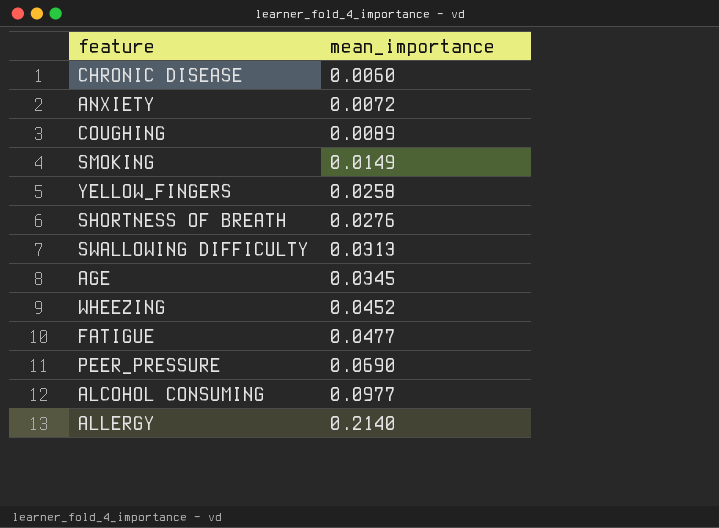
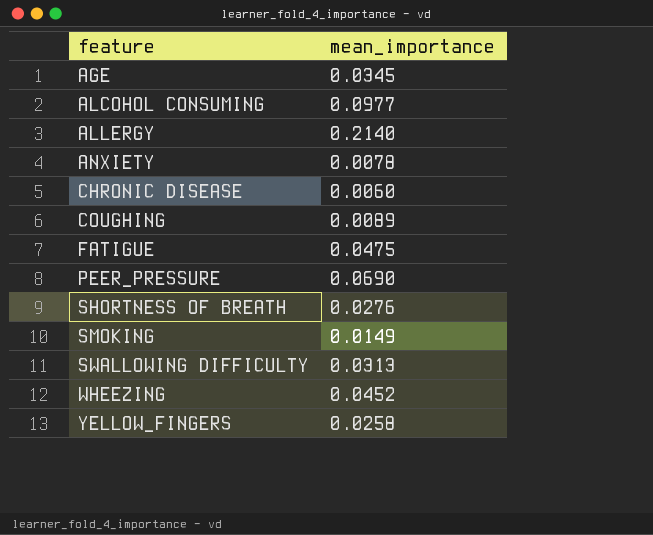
row order: mean_importance ascending -> feature ascending
ANXIETY | mean_importance: 0.0072 -> 0.0078
FATIGUE | mean_importance: 0.0477 -> 0.0475

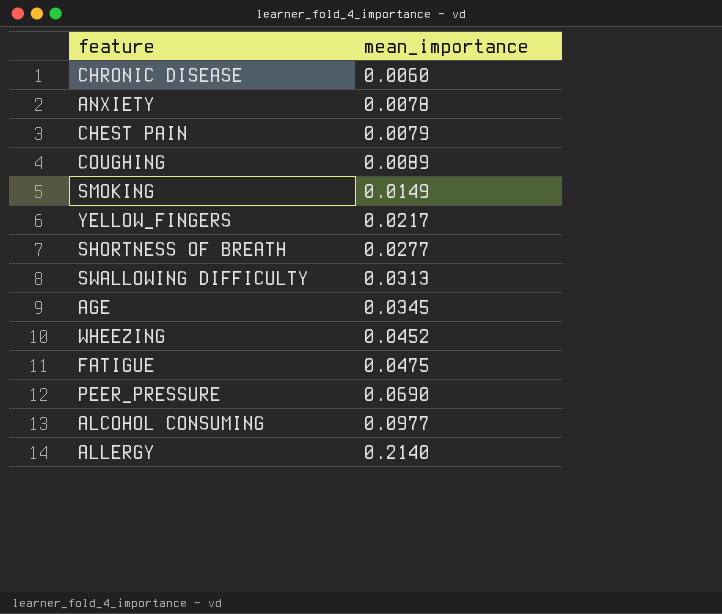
row order: feature ascending -> mean_importance ascending
row CHEST PAIN: none -> 0.0079
YELLOW_FINGERS | mean_importance: 0.0258 -> 0.0217
SHORTNESS OF BREATH | mean_importance: 0.0276 -> 0.0277

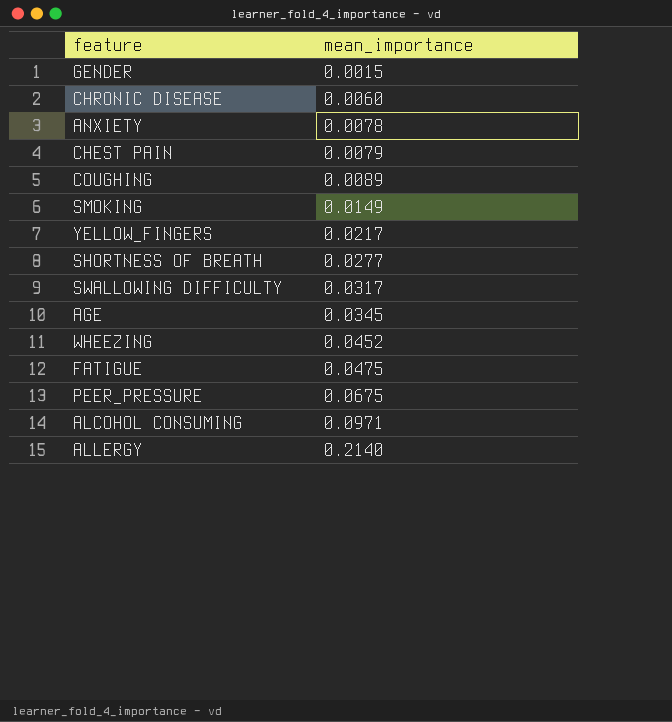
row GENDER: none -> 0.0015
SWALLOWING DIFFICULTY | mean_importance: 0.0313 -> 0.0317
PEER_PRESSURE | mean_importance: 0.0690 -> 0.0675
ALCOHOL CONSUMING | mean_importance: 0.0977 -> 0.0971

